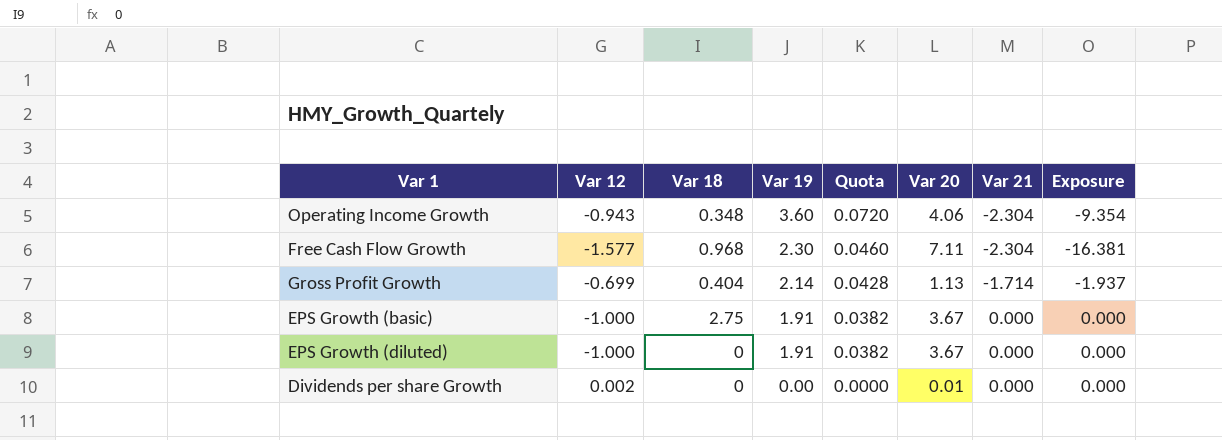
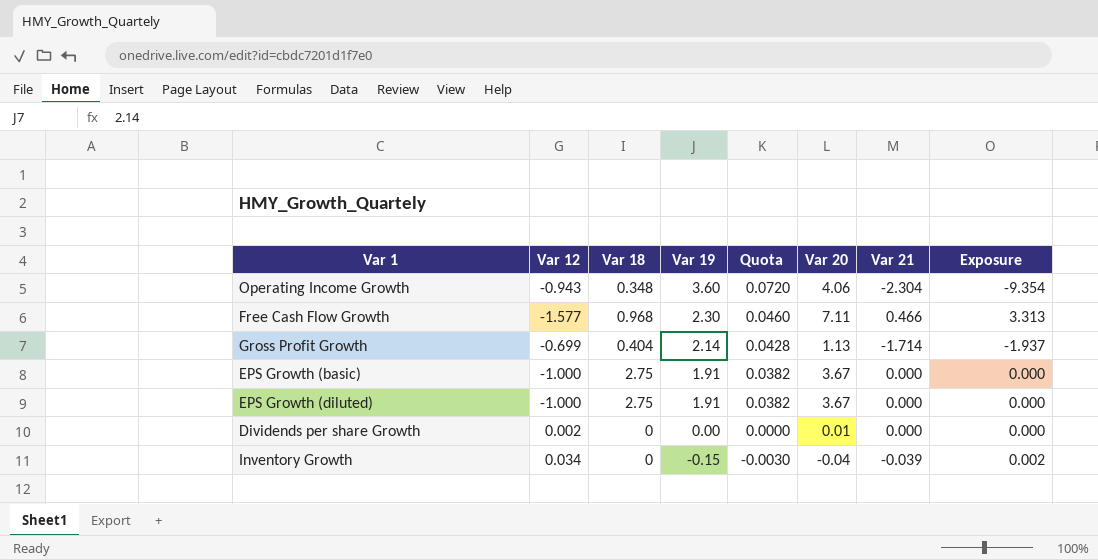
Free Cash Flow Growth | Var 21: -2.304 -> 0.466
Free Cash Flow Growth | Exposure: -16.381 -> 3.313
EPS Growth (diluted) | Var 18: 0 -> 2.75
row Inventory Growth: none -> 0.034 | 0 | -0.15 | -0.0030 | -0.04 | -0.039 | 0.002

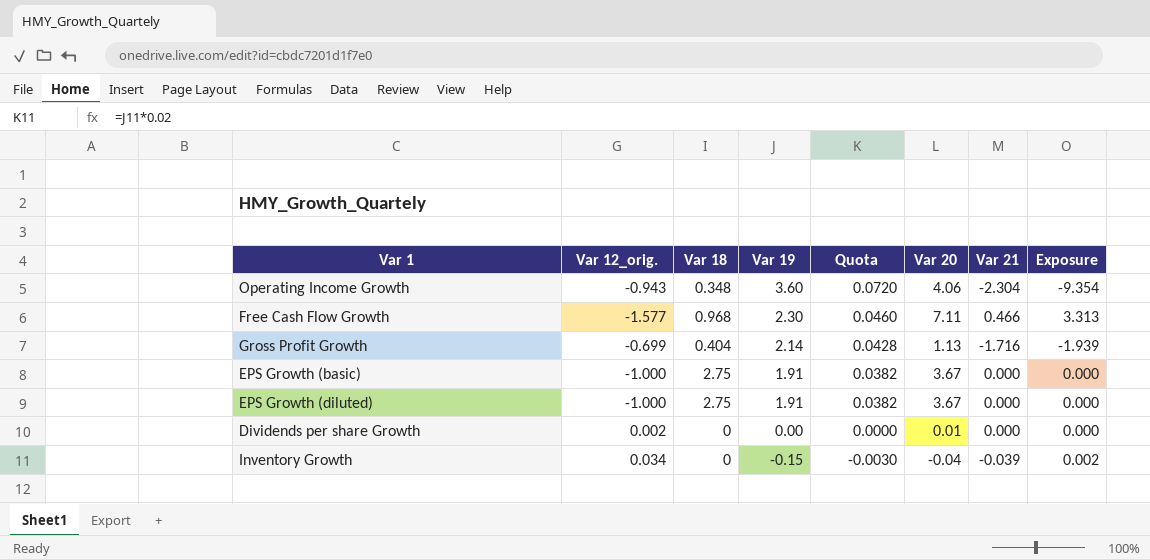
column name: Var 12 -> Var 12_orig.
Gross Profit Growth | Var 21: -1.714 -> -1.716
Gross Profit Growth | Exposure: -1.937 -> -1.939

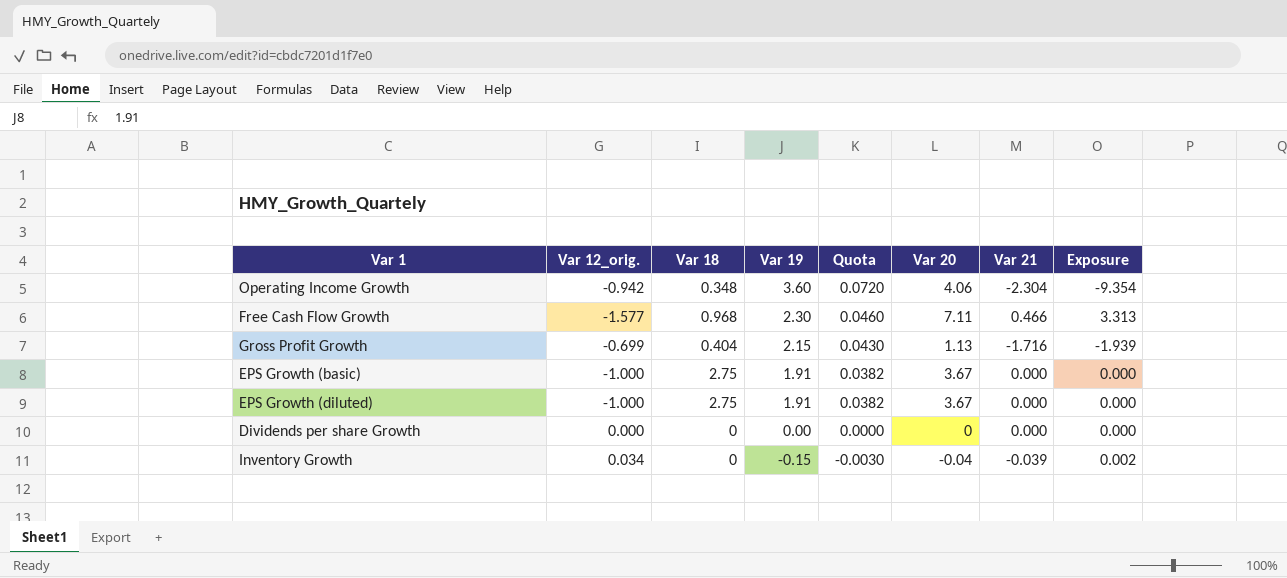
Operating Income Growth | Var 12_orig.: -0.943 -> -0.942
Gross Profit Growth | Var 19: 2.14 -> 2.15
Gross Profit Growth | Quota: 0.0428 -> 0.0430
Dividends per share Growth | Var 12_orig.: 0.002 -> 0.000
Dividends per share Growth | Var 20: 0.01 -> 0

